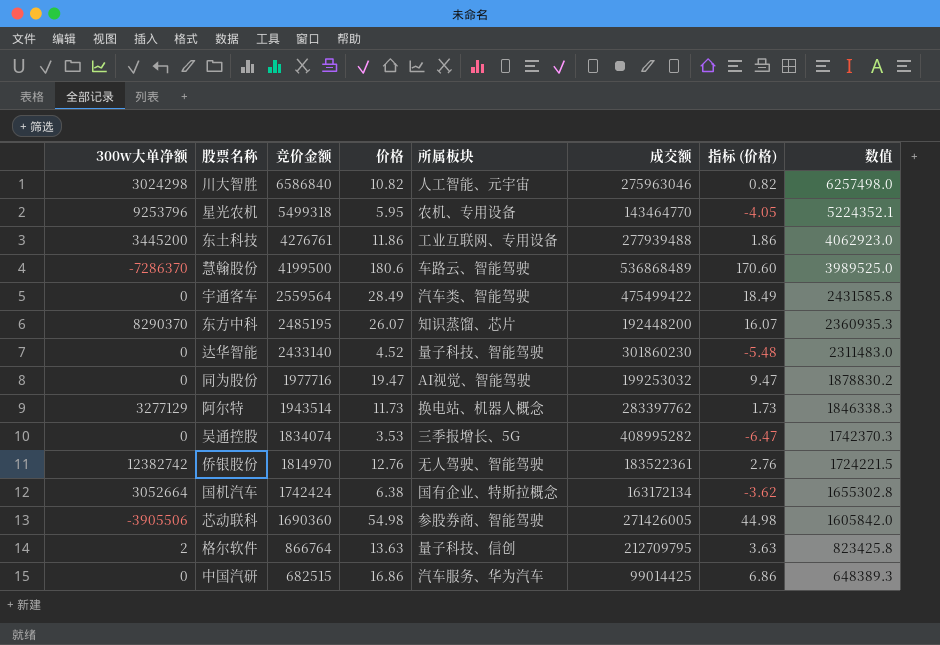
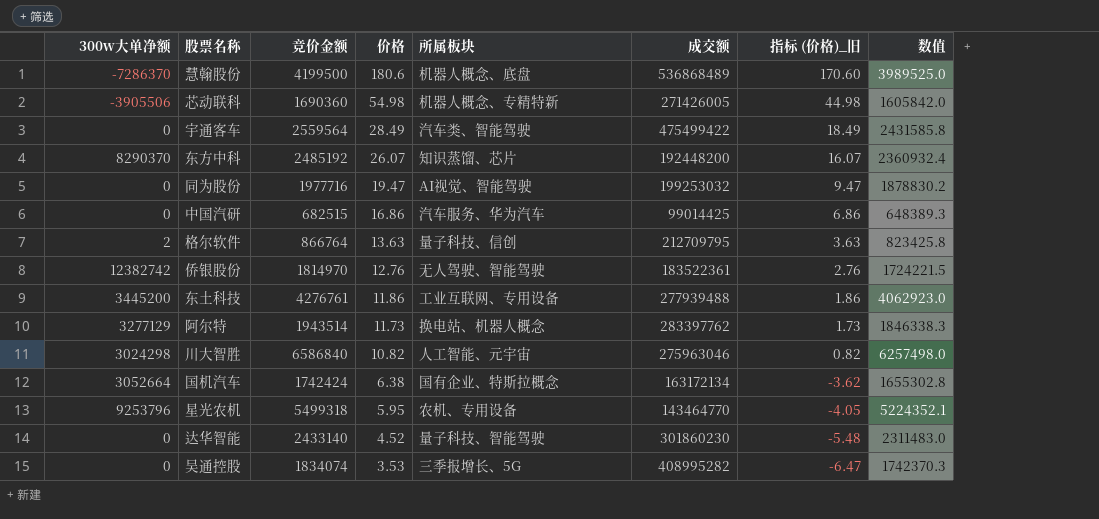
row order: 竞价金额 descending -> 价格 descending
column name: 指标 (价格) -> 指标 (价格)_旧
慧翰股份 | 所属板块: 车路云、智能驾驶 -> 机器人概念、底盘
芯动联科 | 所属板块: 参股券商、智能驾驶 -> 机器人概念、专精特新
东方中科 | 竞价金额: 2485195 -> 2485192
东方中科 | 数值: 2360935.3 -> 2360932.4

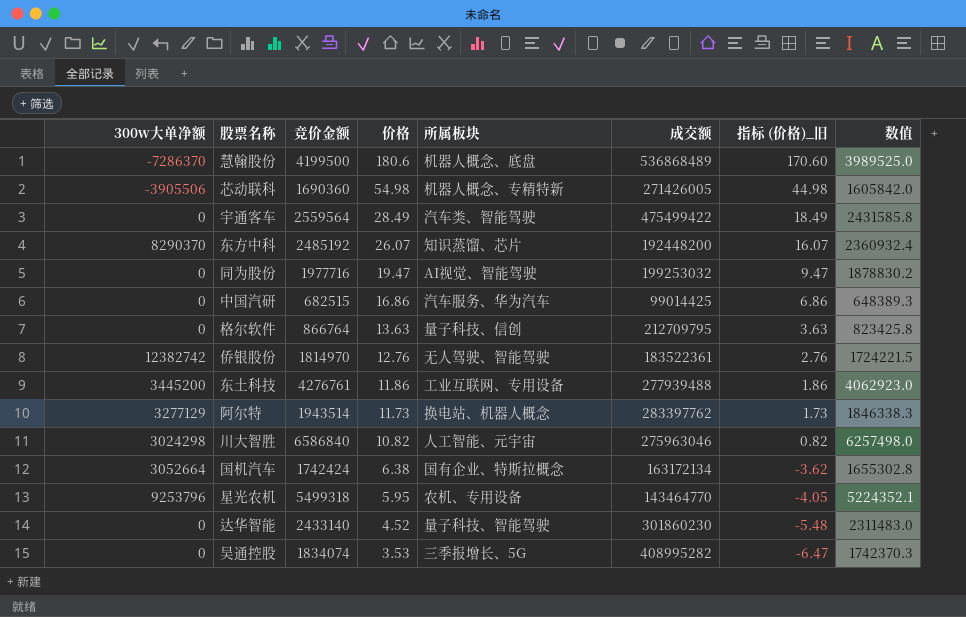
格尔软件 | 300w大单净额: 2 -> 0

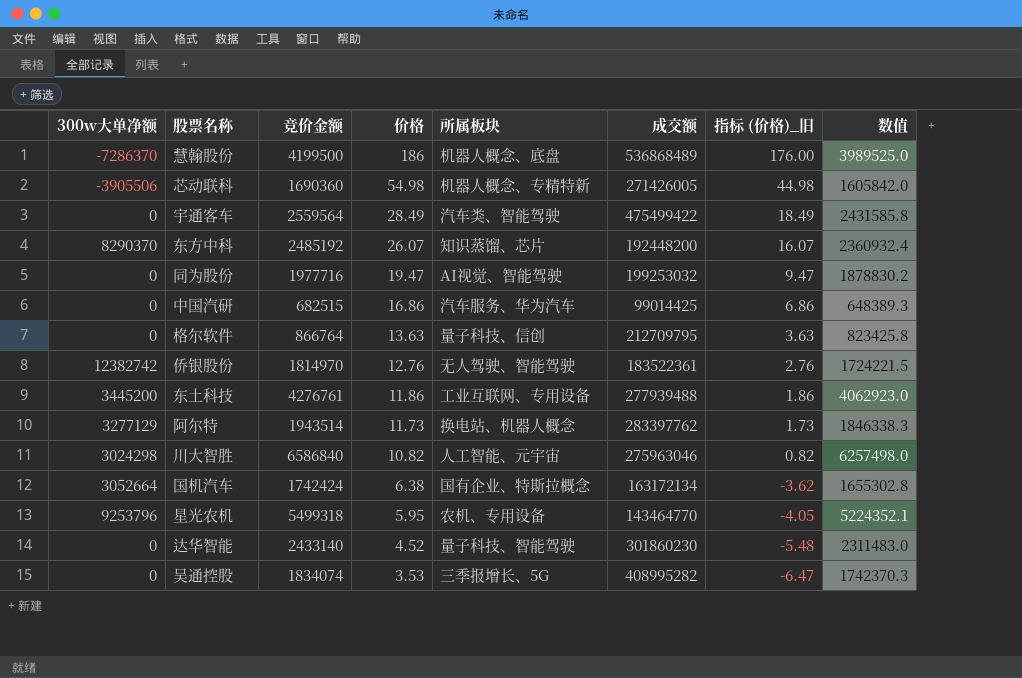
慧翰股份 | 价格: 180.6 -> 186
慧翰股份 | 指标 (价格)_旧: 170.60 -> 176.00

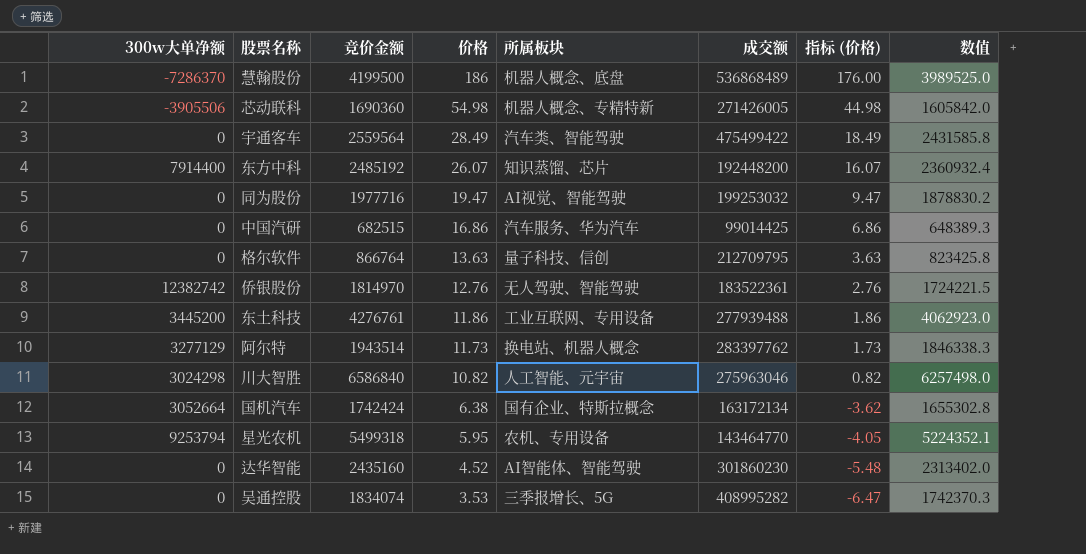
column name: 指标 (价格)_旧 -> 指标 (价格)
东方中科 | 300w大单净额: 8290370 -> 7914400
星光农机 | 300w大单净额: 9253796 -> 9253794
达华智能 | 竞价金额: 2433140 -> 2435160
达华智能 | 所属板块: 量子科技、智能驾驶 -> AI智能体、智能驾驶
达华智能 | 数值: 2311483.0 -> 2313402.0

